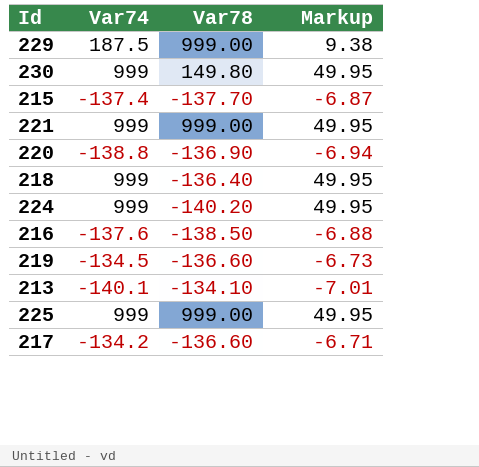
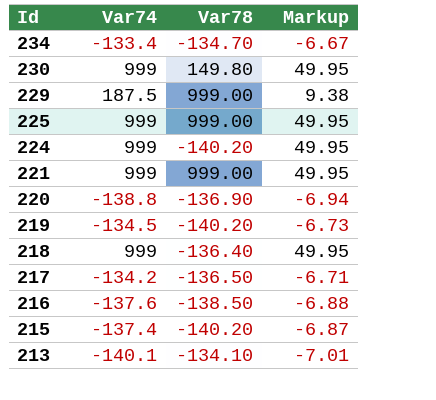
row order: none -> Id descending
row 234: none -> -133.4 | -134.70 | -6.67
219 | Var78: -136.60 -> -140.20
217 | Var78: -136.60 -> -136.50
215 | Var78: -137.70 -> -140.20

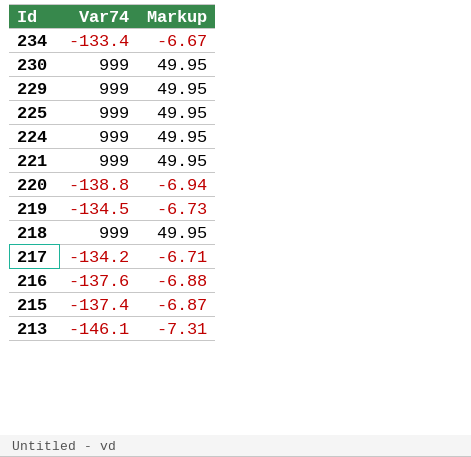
column Var78 | position: 3 -> none
229 | Var74: 187.5 -> 999
229 | Markup: 9.38 -> 49.95
213 | Var74: -140.1 -> -146.1
213 | Markup: -7.01 -> -7.31

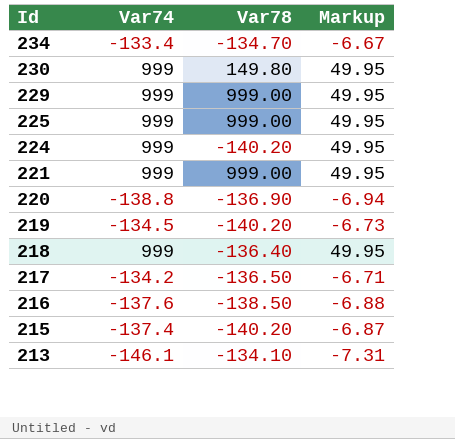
column Var78 | position: none -> 3

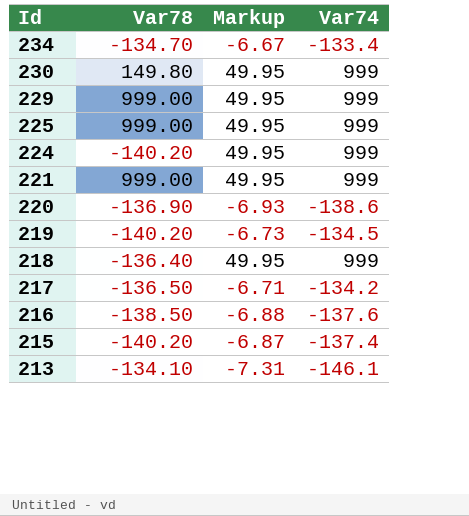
column Var74 | position: 2 -> 4
220 | Markup: -6.94 -> -6.93
220 | Var74: -138.8 -> -138.6

